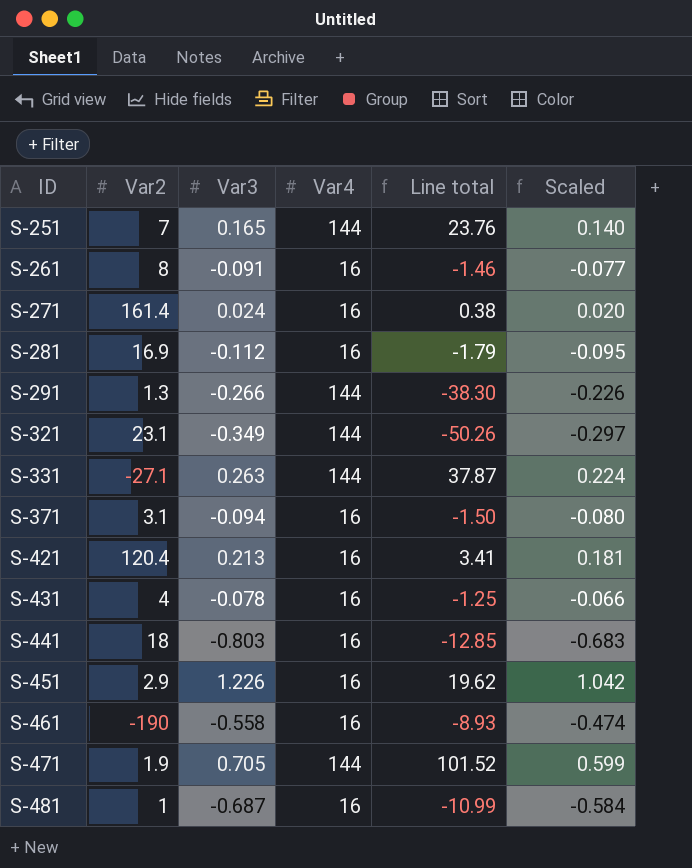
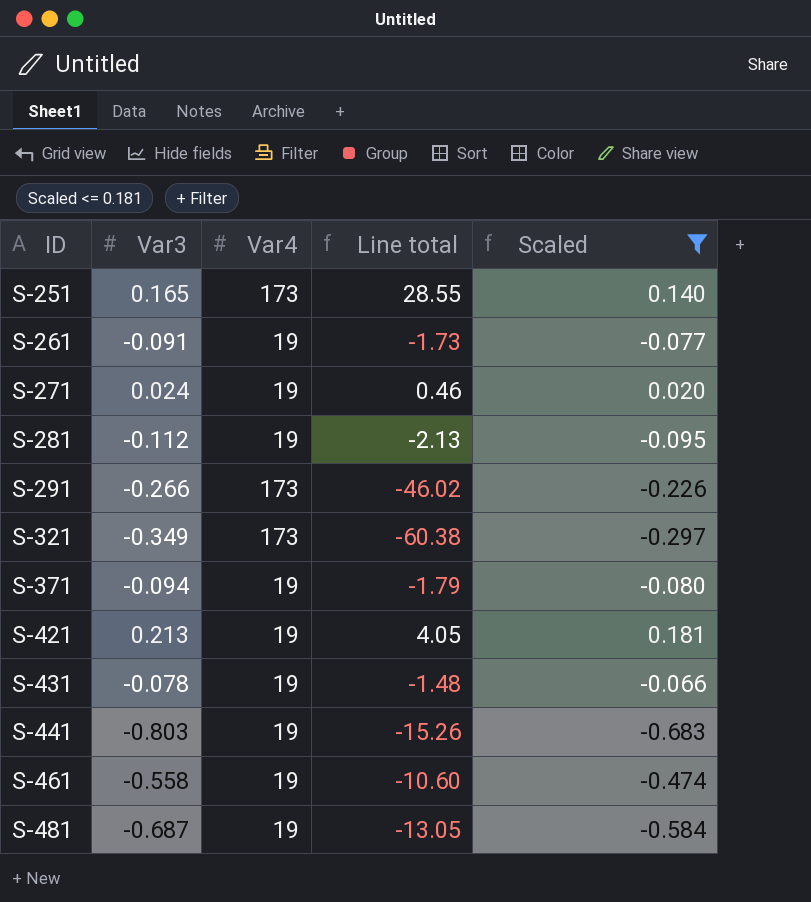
filter: none -> Scaled <= 0.181
column Var2 | position: 2 -> none
S-251 | Var4: 144 -> 173
S-251 | Line total: 23.76 -> 28.55
S-261 | Var4: 16 -> 19
S-261 | Line total: -1.46 -> -1.73
S-271 | Var4: 16 -> 19
S-271 | Line total: 0.38 -> 0.46
S-281 | Var4: 16 -> 19
S-281 | Line total: -1.79 -> -2.13
S-291 | Var4: 144 -> 173
S-291 | Line total: -38.30 -> -46.02
S-321 | Var4: 144 -> 173
S-321 | Line total: -50.26 -> -60.38
S-371 | Var4: 16 -> 19
S-371 | Line total: -1.50 -> -1.79
S-421 | Var4: 16 -> 19
S-421 | Line total: 3.41 -> 4.05
S-431 | Var4: 16 -> 19
S-431 | Line total: -1.25 -> -1.48
S-441 | Var4: 16 -> 19
S-441 | Line total: -12.85 -> -15.26
S-461 | Var4: 16 -> 19
S-461 | Line total: -8.93 -> -10.60
S-481 | Var4: 16 -> 19
S-481 | Line total: -10.99 -> -13.05

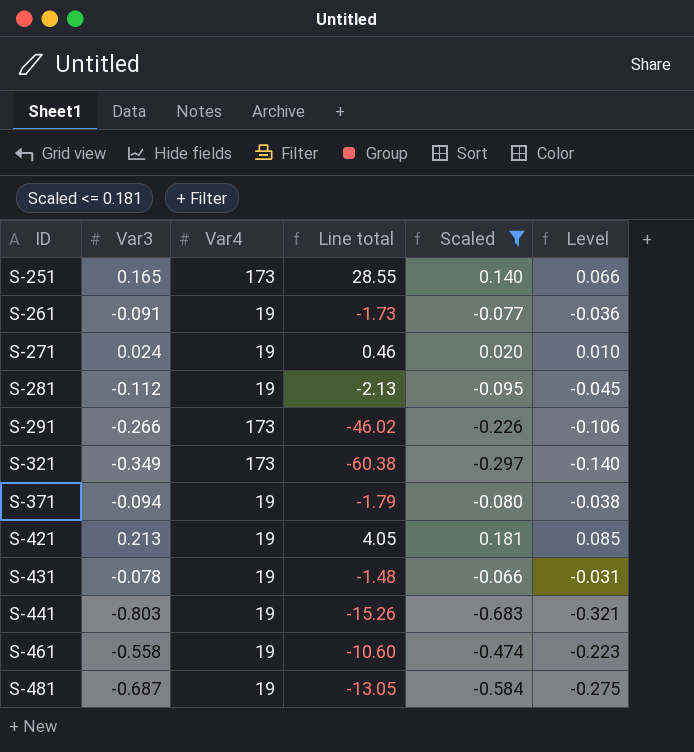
column Level | formula: none -> [Var3] * 0.4

